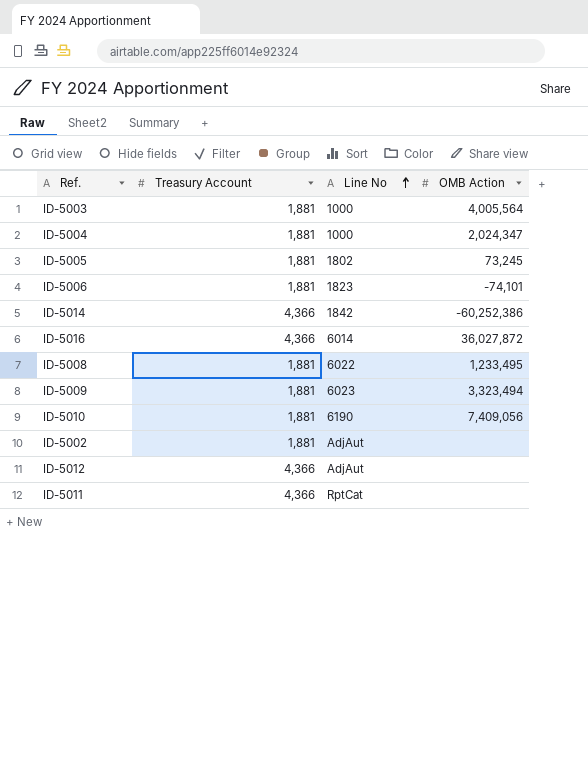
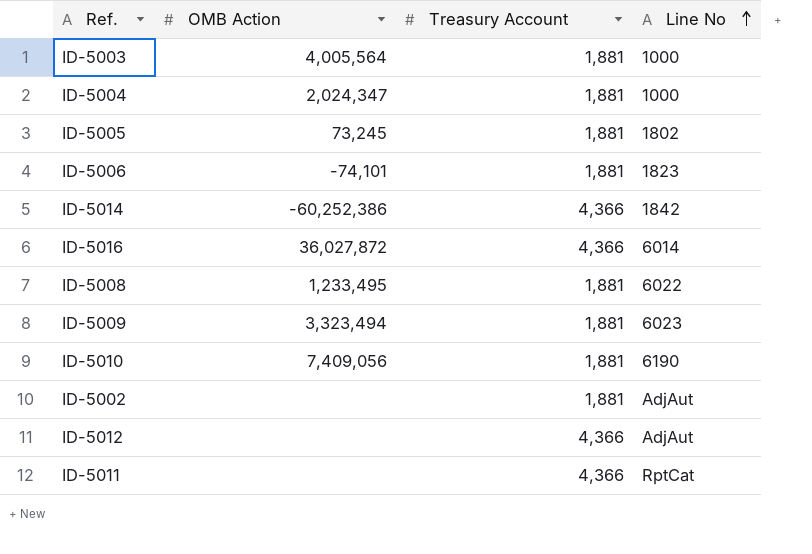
column OMB Action | position: 4 -> 2

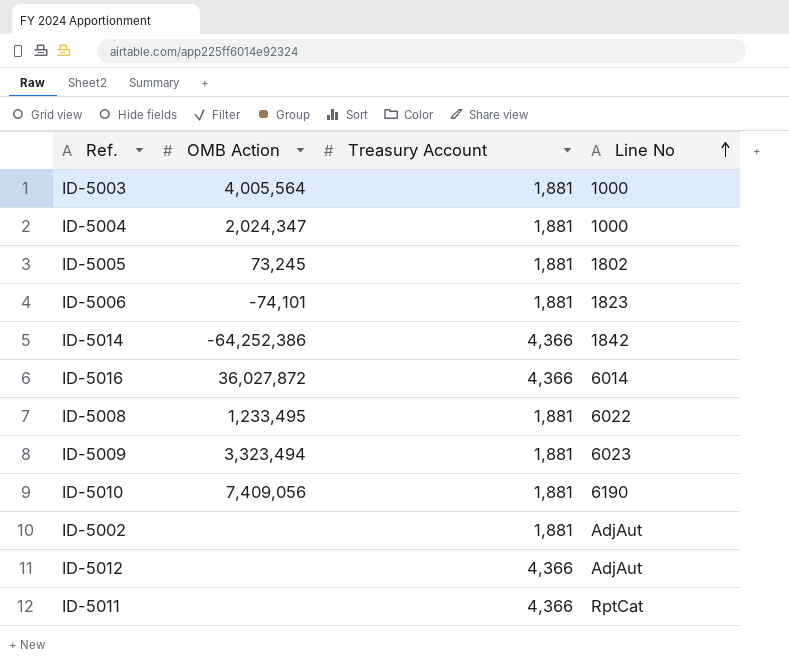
ID-5014 | OMB Action: -60,252,386 -> -64,252,386

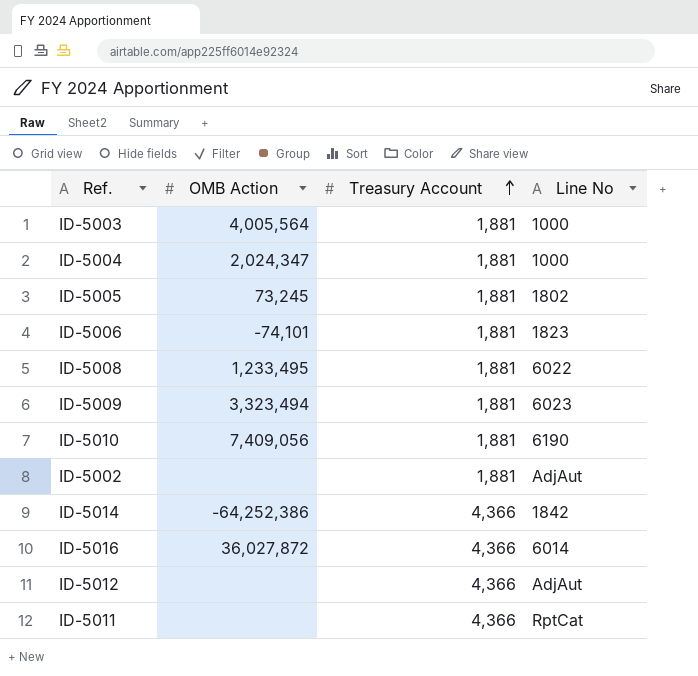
row order: Line No ascending -> Treasury Account ascending

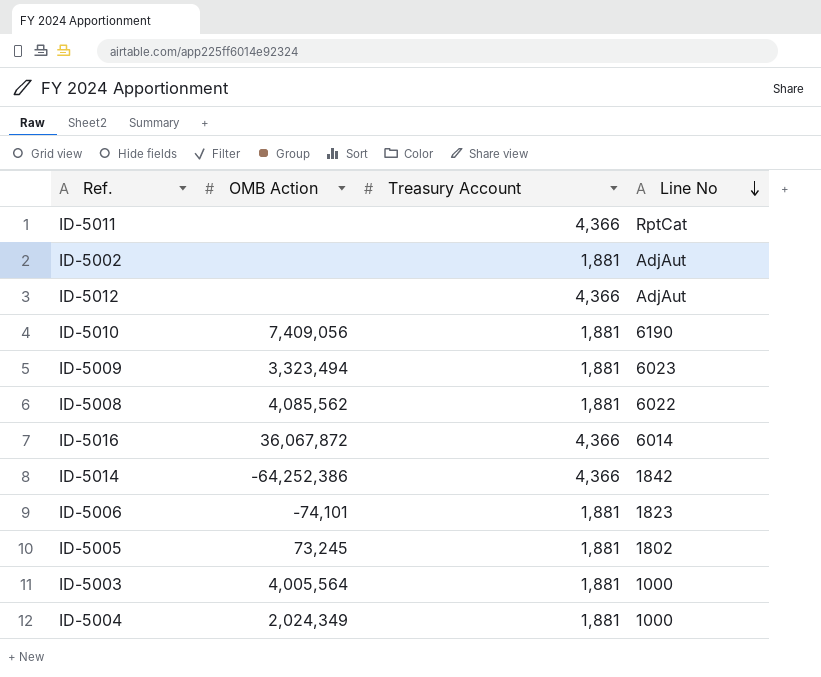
row order: Treasury Account ascending -> Line No descending
ID-5008 | OMB Action: 1,233,495 -> 4,085,562
ID-5016 | OMB Action: 36,027,872 -> 36,067,872
ID-5004 | OMB Action: 2,024,347 -> 2,024,349

